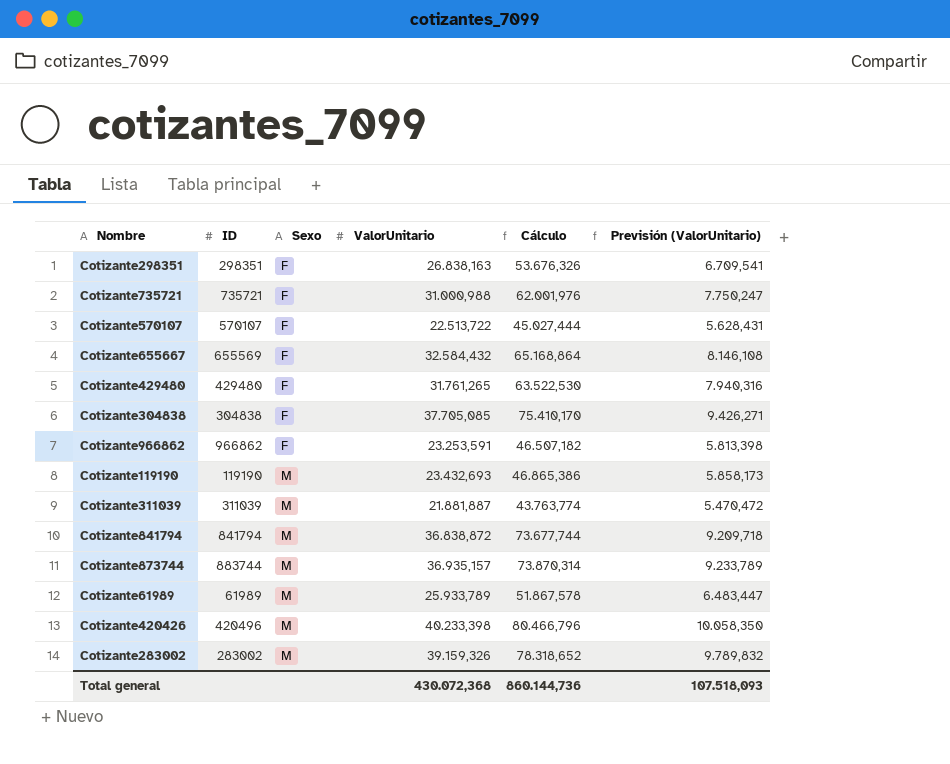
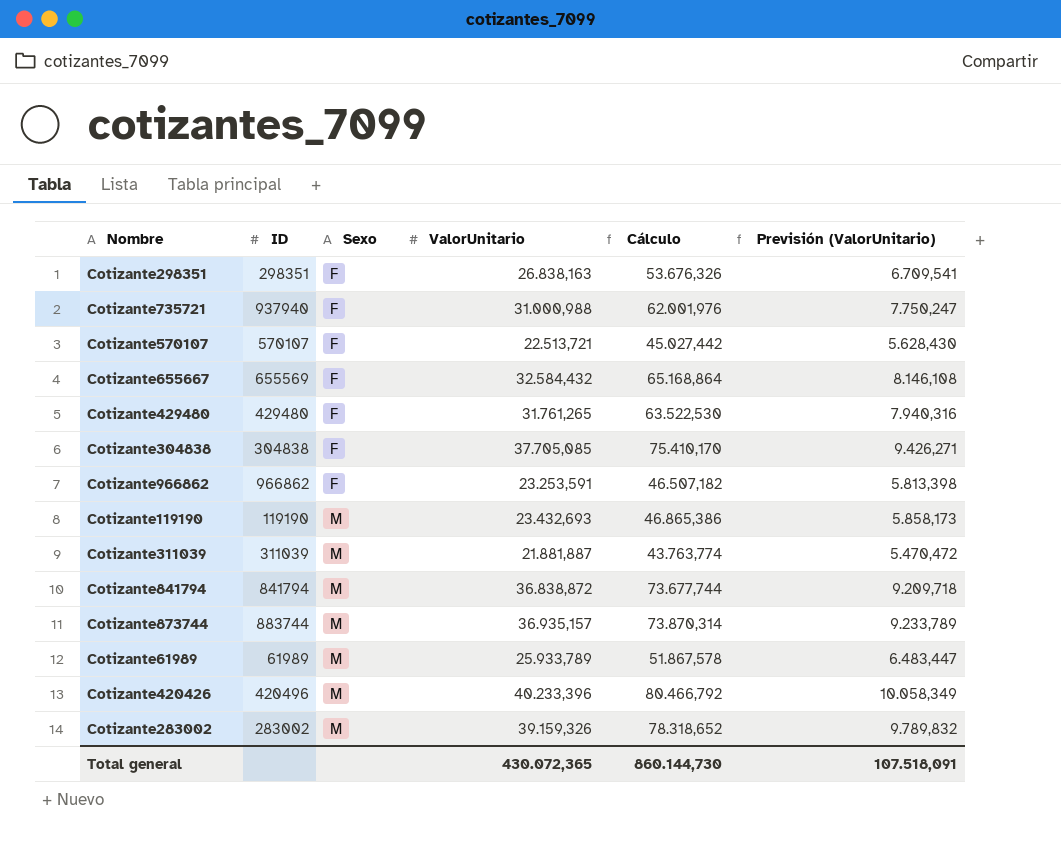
Cotizante735721 | ID: 735721 -> 937940
Cotizante570107 | ValorUnitario: 22.513,722 -> 22.513,721
Cotizante570107 | Cálculo: 45.027,444 -> 45.027,442
Cotizante570107 | Previsión (ValorUnitario): 5.628,431 -> 5.628,430
Cotizante420426 | ValorUnitario: 40.233,398 -> 40.233,396
Cotizante420426 | Cálculo: 80.466,796 -> 80.466,792
Cotizante420426 | Previsión (ValorUnitario): 10.058,350 -> 10.058,349
Total general | ValorUnitario: 430.072,368 -> 430.072,365
Total general | Cálculo: 860.144,736 -> 860.144,730
Total general | Previsión (ValorUnitario): 107.518,093 -> 107.518,091

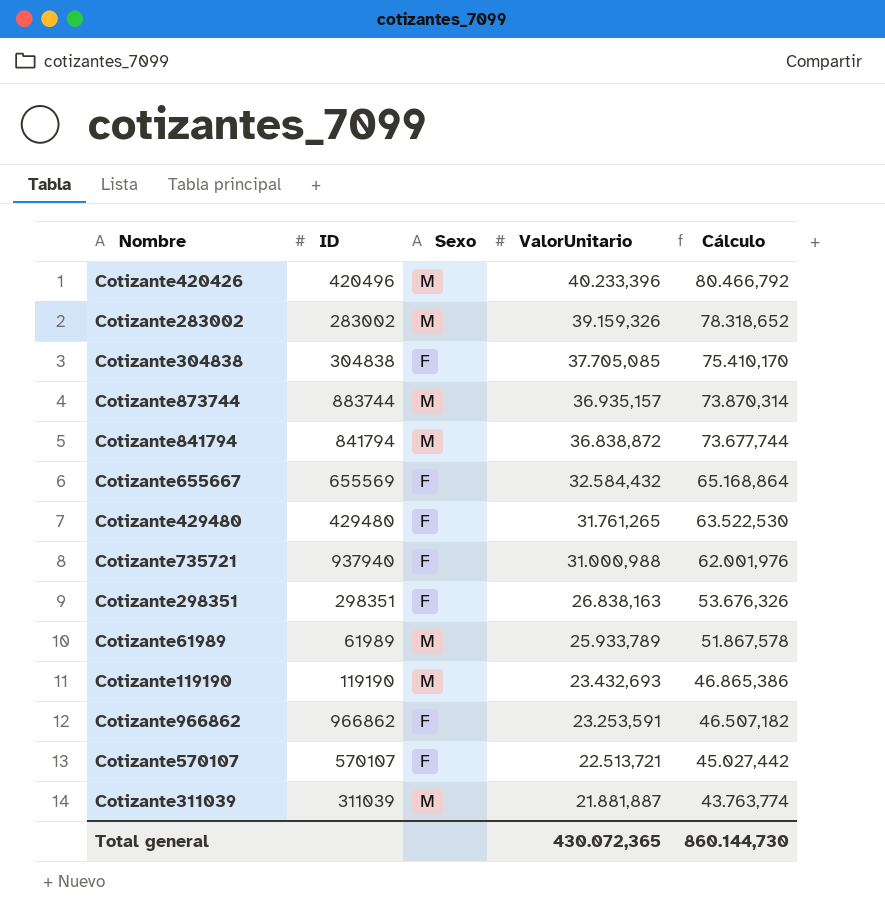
row order: Sexo ascending -> ValorUnitario descending
column Previsión (ValorUnitario) | formula: [ValorUnitario] * 0,25 -> none

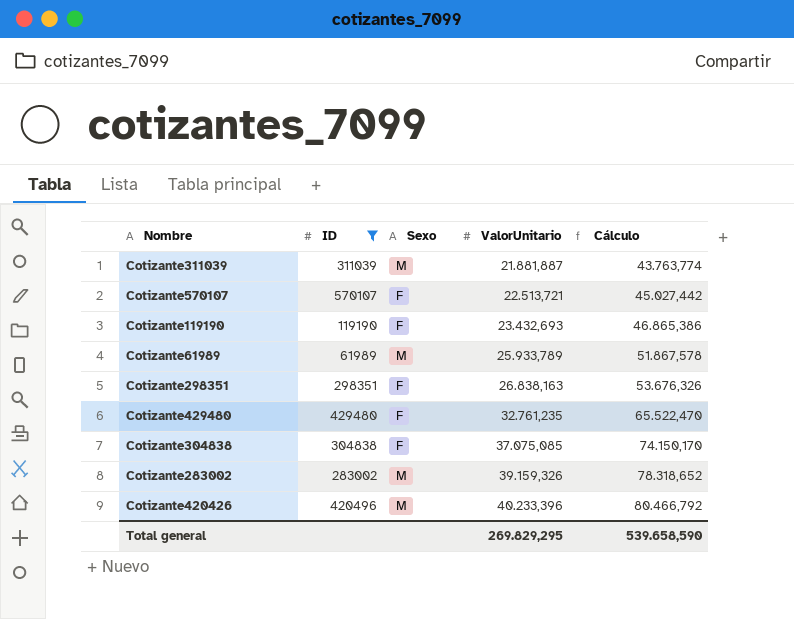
filter: none -> ID <= 570107
row order: ValorUnitario descending -> ValorUnitario ascending
Cotizante119190 | Sexo: M -> F
Cotizante429480 | ValorUnitario: 31.761,265 -> 32.761,235
Cotizante429480 | Cálculo: 63.522,530 -> 65.522,470
Cotizante304838 | ValorUnitario: 37.705,085 -> 37.075,085
Cotizante304838 | Cálculo: 75.410,170 -> 74.150,170
Total general | ValorUnitario: 430.072,365 -> 269.829,295
Total general | Cálculo: 860.144,730 -> 539.658,590

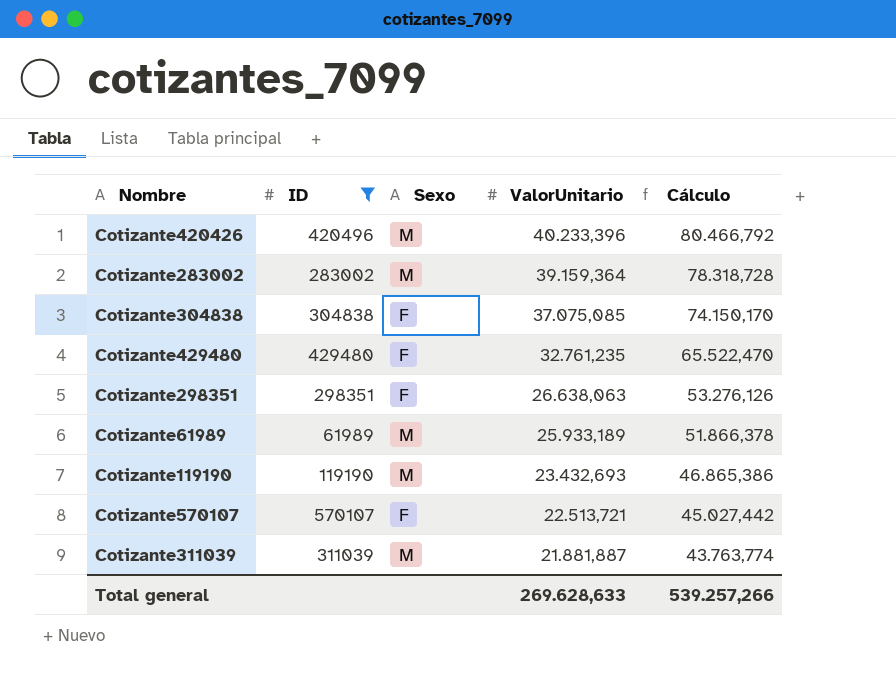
row order: ValorUnitario ascending -> ValorUnitario descending
Cotizante283002 | ValorUnitario: 39.159,326 -> 39.159,364
Cotizante283002 | Cálculo: 78.318,652 -> 78.318,728
Cotizante298351 | ValorUnitario: 26.838,163 -> 26.638,063
Cotizante298351 | Cálculo: 53.676,326 -> 53.276,126
Cotizante61989 | ValorUnitario: 25.933,789 -> 25.933,189
Cotizante61989 | Cálculo: 51.867,578 -> 51.866,378
Cotizante119190 | Sexo: F -> M
Total general | ValorUnitario: 269.829,295 -> 269.628,633
Total general | Cálculo: 539.658,590 -> 539.257,266

